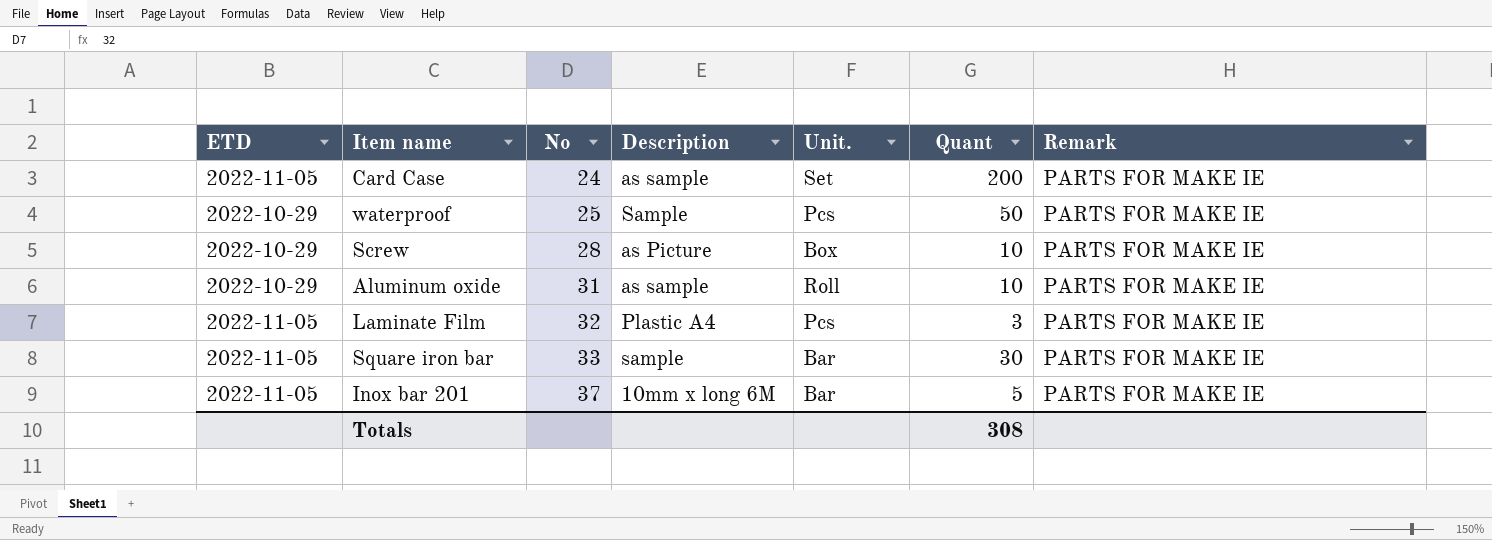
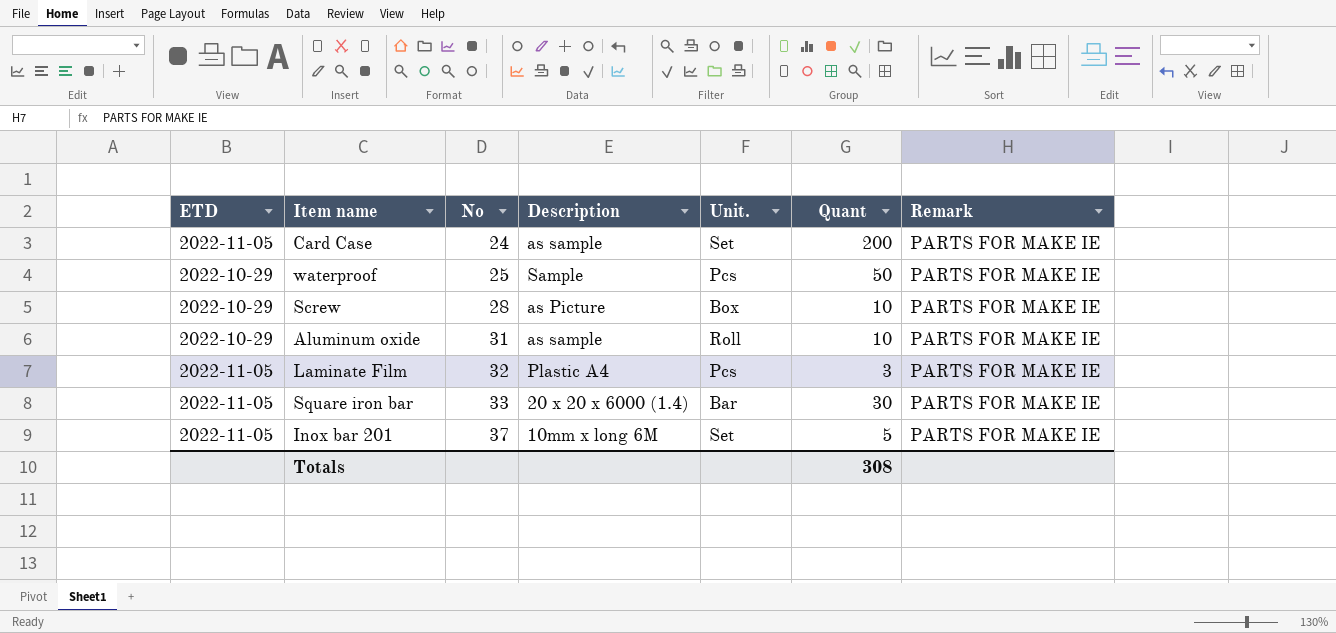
Square iron bar | Description: sample -> 20 x 20 x 6000 (1.4)
Inox bar 201 | Unit.: Bar -> Set

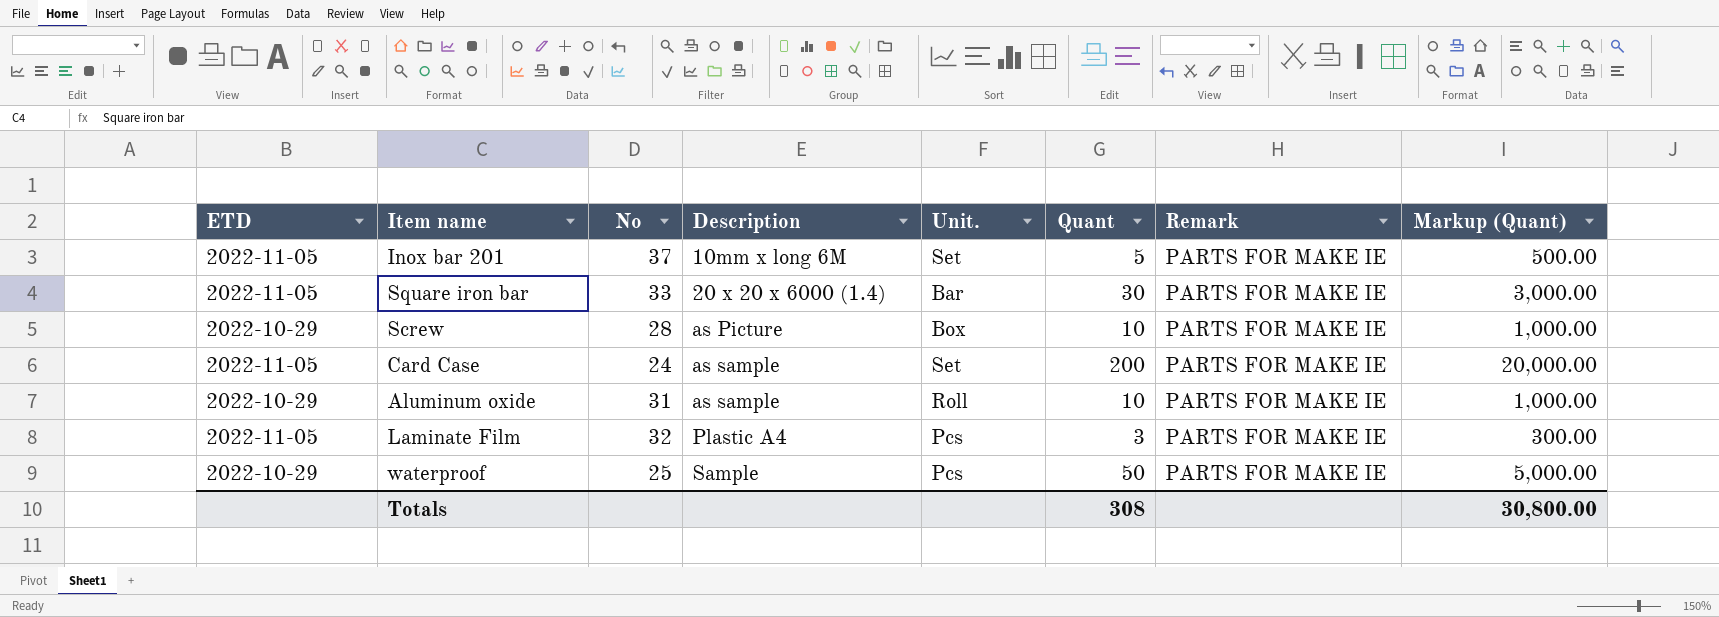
row order: No ascending -> Description ascending
column Markup (Quant) | formula: none -> [Quant] * 100

